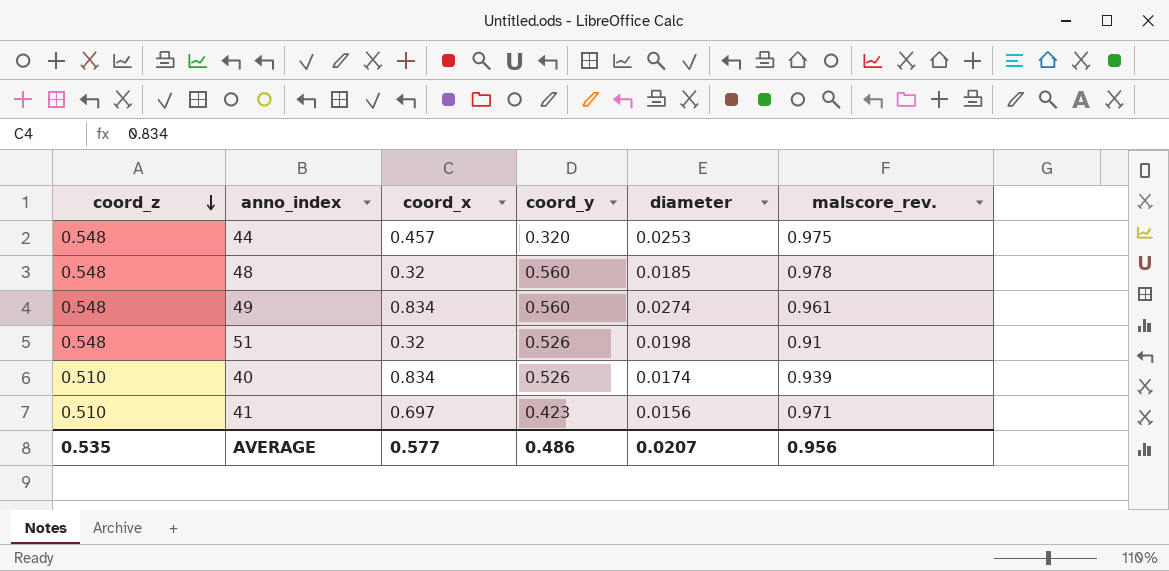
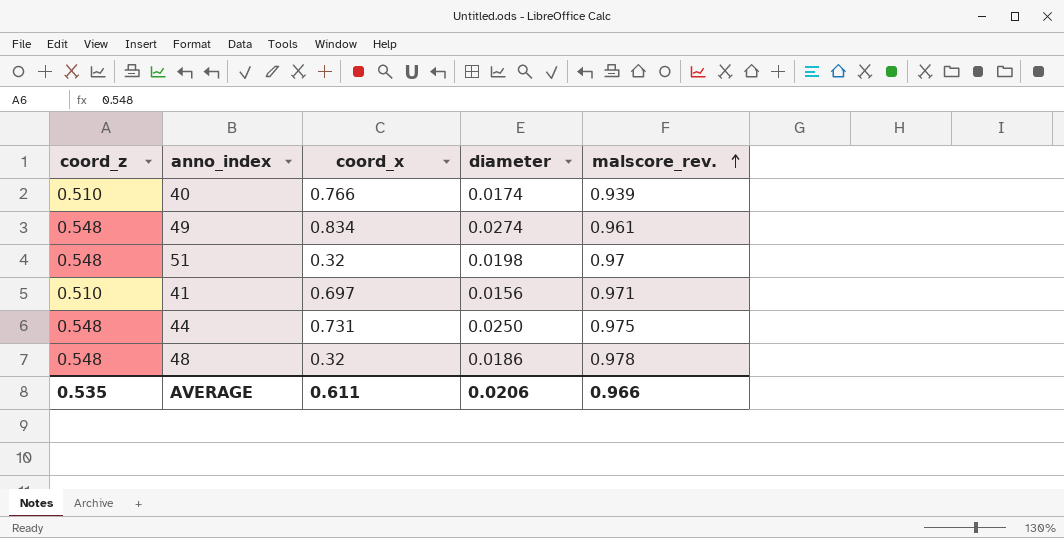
row order: coord_z descending -> malscore_rev. ascending
column coord_y | position: 4 -> none
40 | coord_x: 0.834 -> 0.766
51 | malscore_rev.: 0.91 -> 0.97
44 | coord_x: 0.457 -> 0.731
44 | diameter: 0.0253 -> 0.0250
48 | diameter: 0.0185 -> 0.0186
AVERAGE | coord_x: 0.577 -> 0.611
AVERAGE | diameter: 0.0207 -> 0.0206
AVERAGE | malscore_rev.: 0.956 -> 0.966

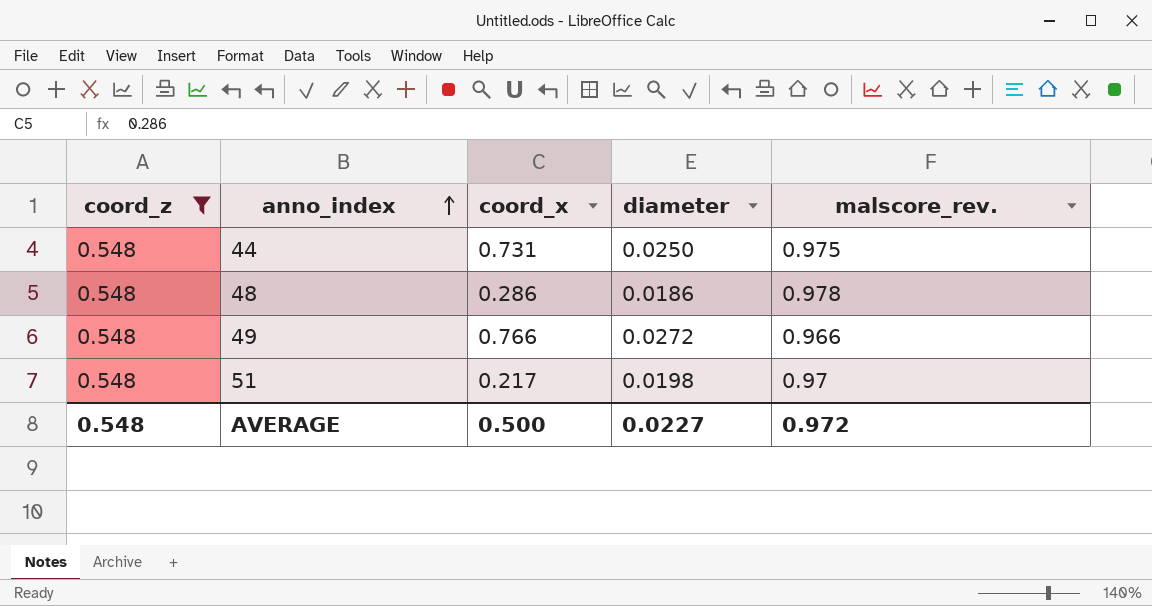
filter: none -> coord_z = 0.548
row order: malscore_rev. ascending -> anno_index ascending
48 | coord_x: 0.32 -> 0.286
49 | coord_x: 0.834 -> 0.766
49 | diameter: 0.0274 -> 0.0272
49 | malscore_rev.: 0.961 -> 0.966
51 | coord_x: 0.32 -> 0.217
AVERAGE | coord_z: 0.535 -> 0.548
AVERAGE | coord_x: 0.611 -> 0.500
AVERAGE | diameter: 0.0206 -> 0.0227
AVERAGE | malscore_rev.: 0.966 -> 0.972

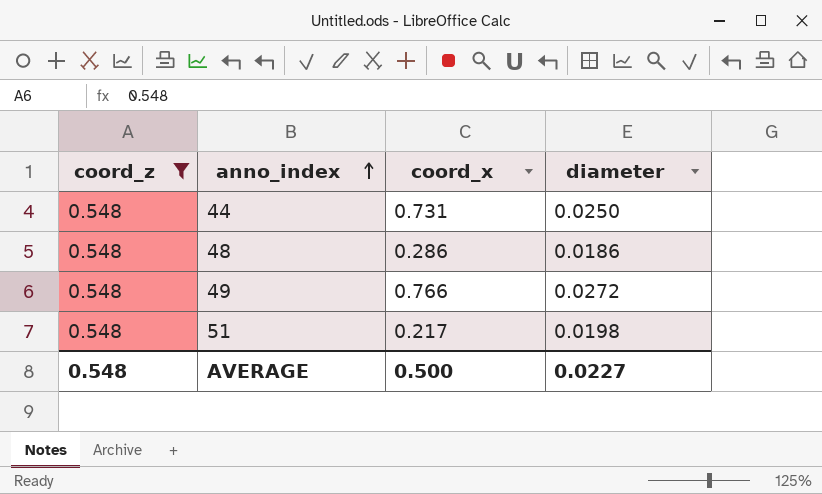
column malscore_rev. | position: 5 -> none

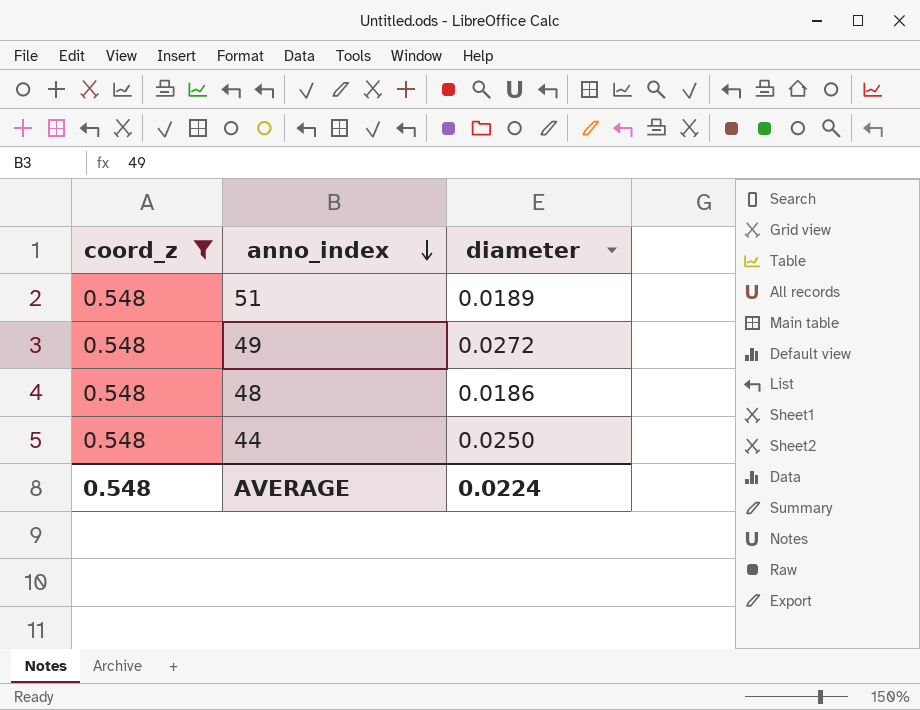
row order: anno_index ascending -> anno_index descending
column coord_x | position: 3 -> none
51 | diameter: 0.0198 -> 0.0189
AVERAGE | diameter: 0.0227 -> 0.0224

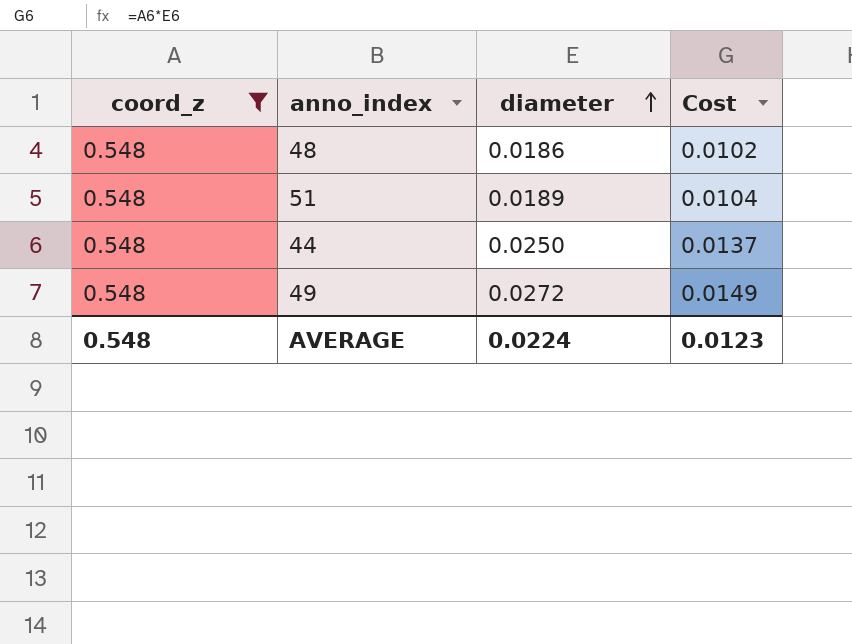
row order: anno_index descending -> diameter ascending
column Cost | formula: none -> [coord_z] * [diameter]

